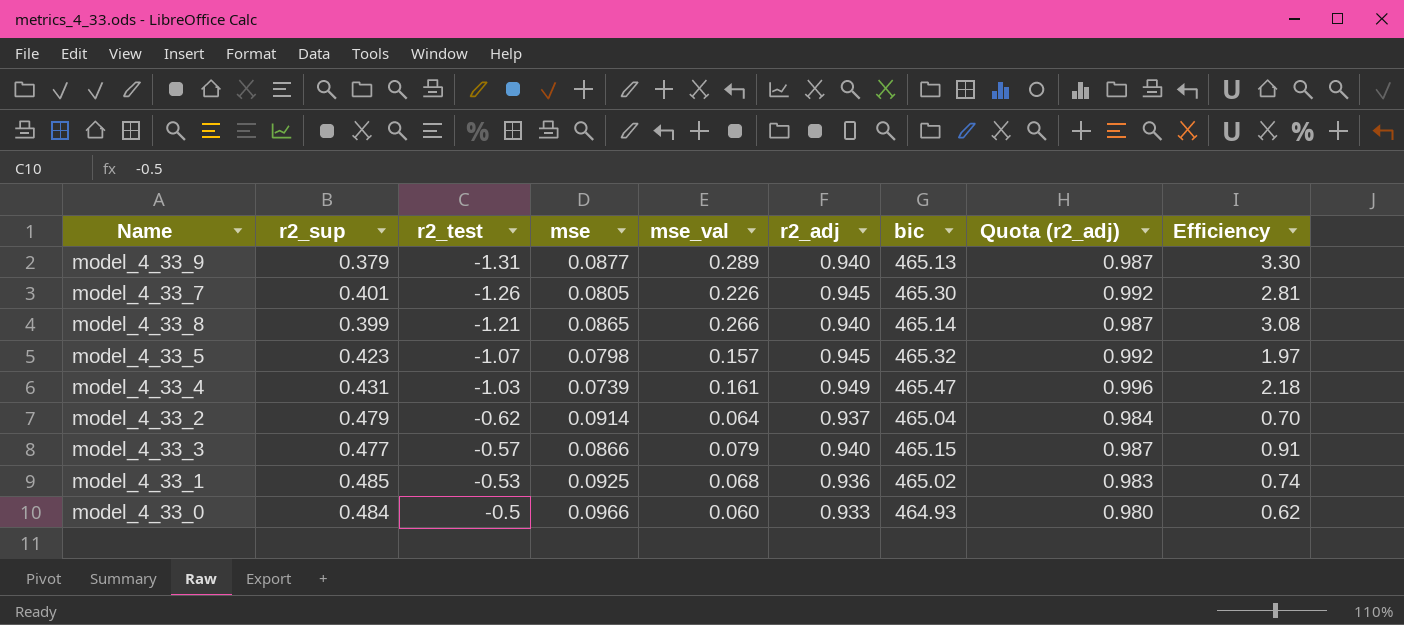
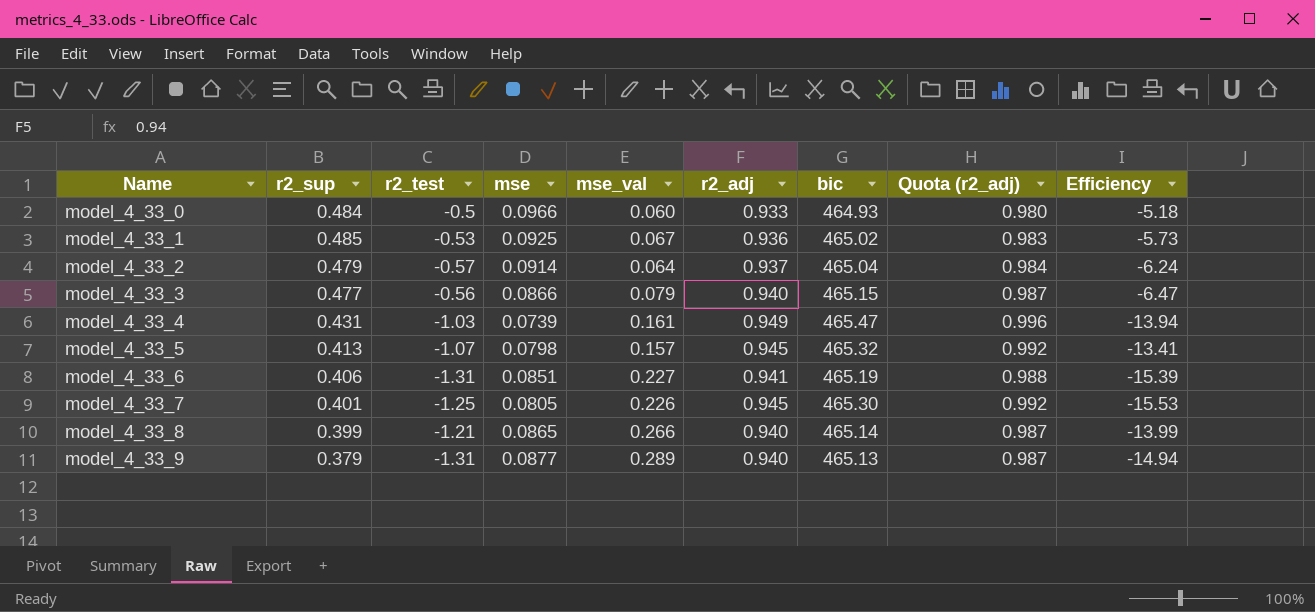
row order: r2_test ascending -> Name ascending
column Efficiency | formula: [mse_val] / [mse] -> [r2_test] / [mse]
model_4_33_1 | mse_val: 0.068 -> 0.067
model_4_33_2 | r2_test: -0.62 -> -0.57
model_4_33_3 | r2_test: -0.57 -> -0.56
model_4_33_5 | r2_sup: 0.423 -> 0.413
row model_4_33_6: none -> 0.406 | -1.31 | 0.0851 | 0.227 | 0.941 | 465.19 | 0.988 | -15.39
model_4_33_7 | r2_test: -1.26 -> -1.25

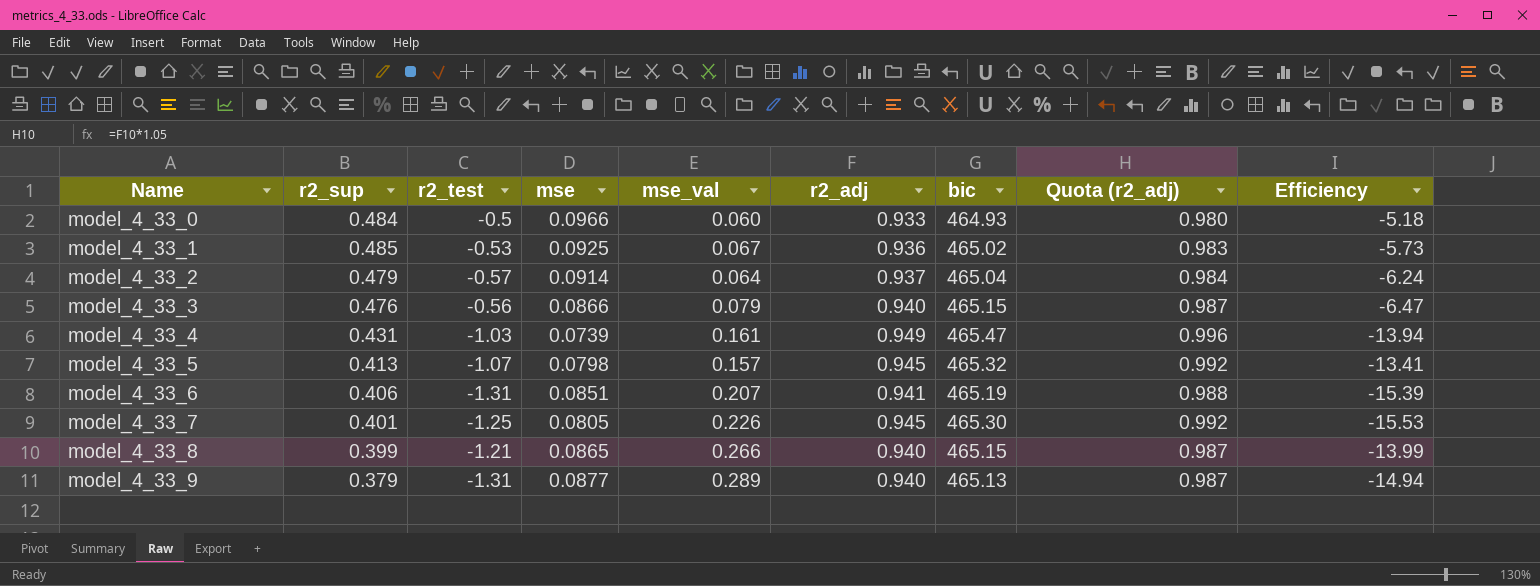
model_4_33_3 | r2_sup: 0.477 -> 0.476
model_4_33_6 | mse_val: 0.227 -> 0.207
model_4_33_8 | bic: 465.14 -> 465.15

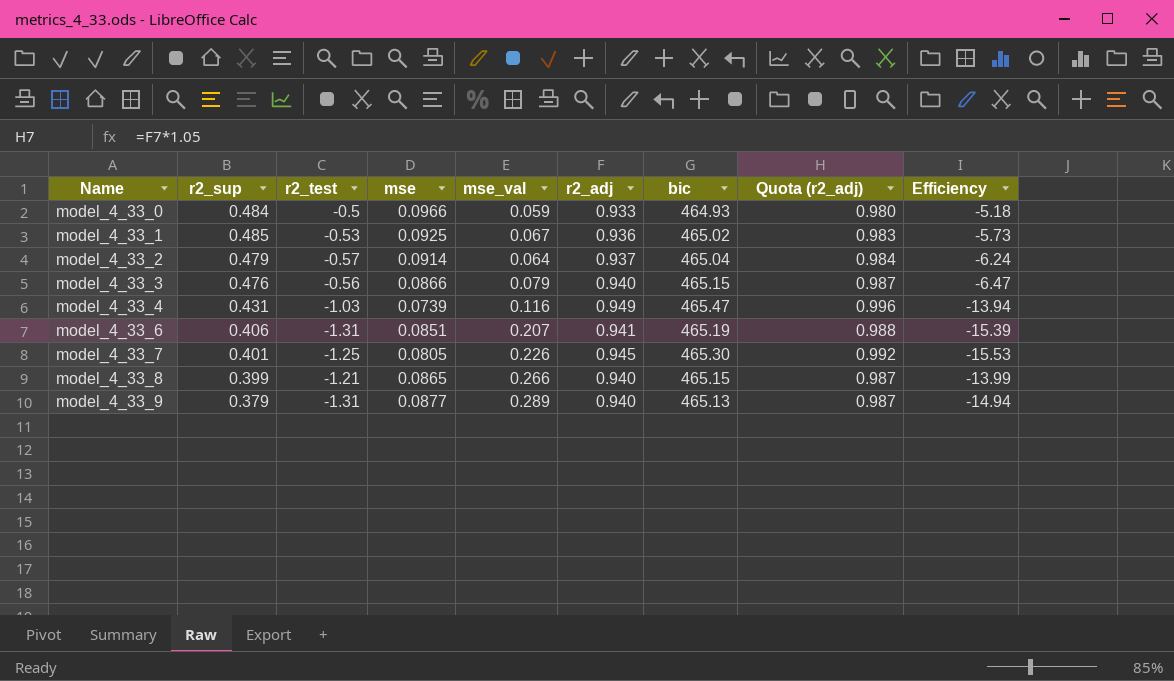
row model_4_33_5: 0.413 | -1.07 | 0.0798 | 0.157 | 0.945 | 465.32 | 0.992 | -13.41 -> none
model_4_33_0 | mse_val: 0.060 -> 0.059
model_4_33_4 | mse_val: 0.161 -> 0.116

